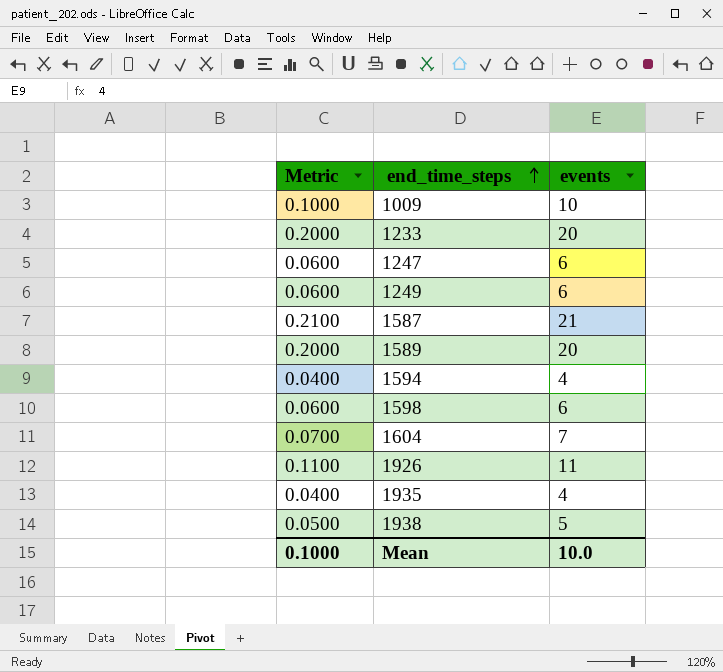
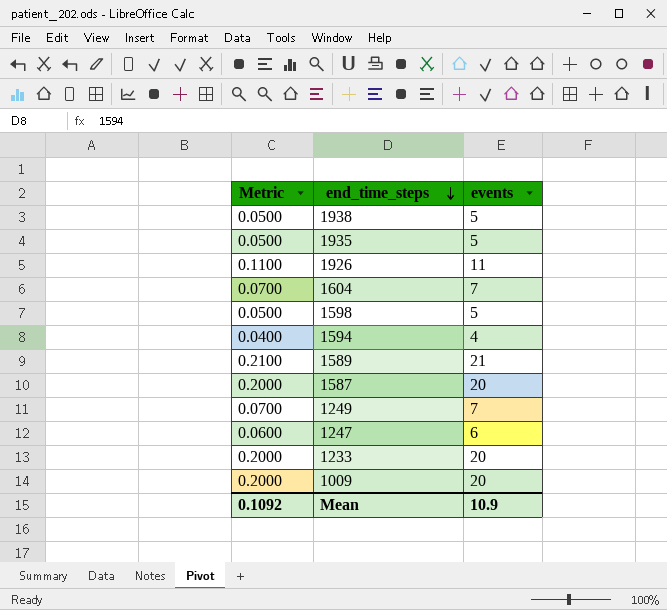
row order: end_time_steps ascending -> end_time_steps descending
1935 | Metric: 0.0400 -> 0.0500
1935 | events: 4 -> 5
1598 | Metric: 0.0600 -> 0.0500
1598 | events: 6 -> 5
1589 | Metric: 0.2000 -> 0.2100
1589 | events: 20 -> 21
1587 | Metric: 0.2100 -> 0.2000
1587 | events: 21 -> 20
1249 | Metric: 0.0600 -> 0.0700
1249 | events: 6 -> 7
1009 | Metric: 0.1000 -> 0.2000
1009 | events: 10 -> 20
Mean | Metric: 0.1000 -> 0.1092
Mean | events: 10.0 -> 10.9

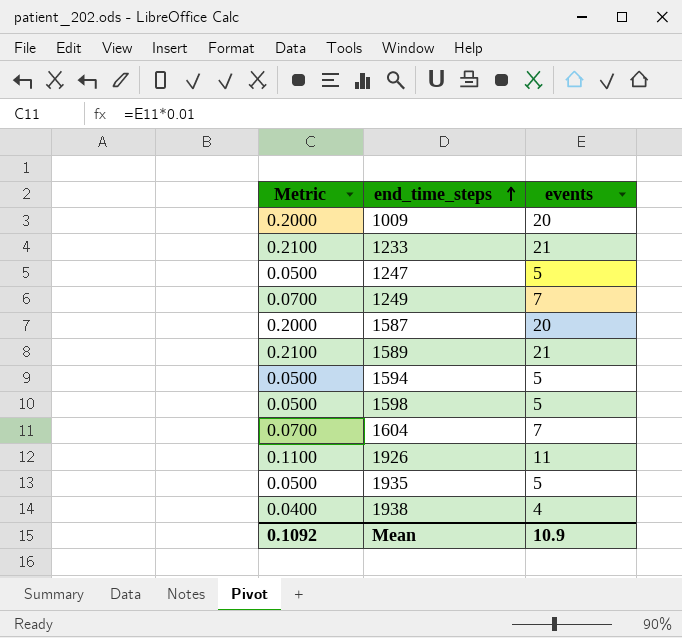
row order: end_time_steps descending -> end_time_steps ascending
1233 | Metric: 0.2000 -> 0.2100
1233 | events: 20 -> 21
1247 | Metric: 0.0600 -> 0.0500
1247 | events: 6 -> 5
1594 | Metric: 0.0400 -> 0.0500
1594 | events: 4 -> 5
1938 | Metric: 0.0500 -> 0.0400
1938 | events: 5 -> 4

